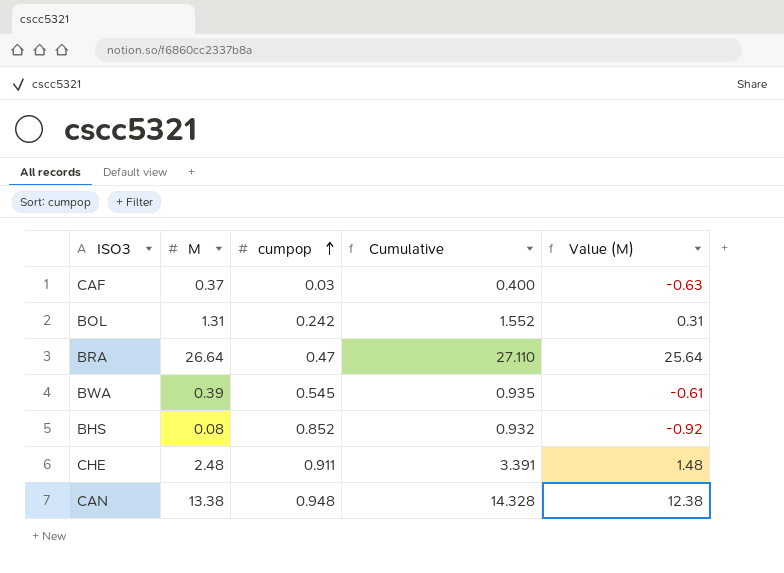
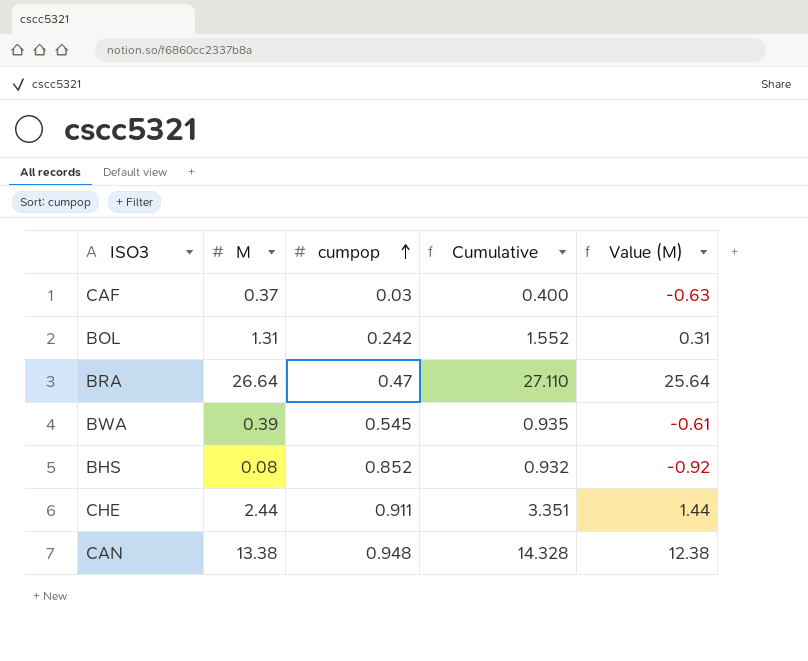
CHE | M: 2.48 -> 2.44
CHE | Cumulative: 3.391 -> 3.351
CHE | Value (M): 1.48 -> 1.44

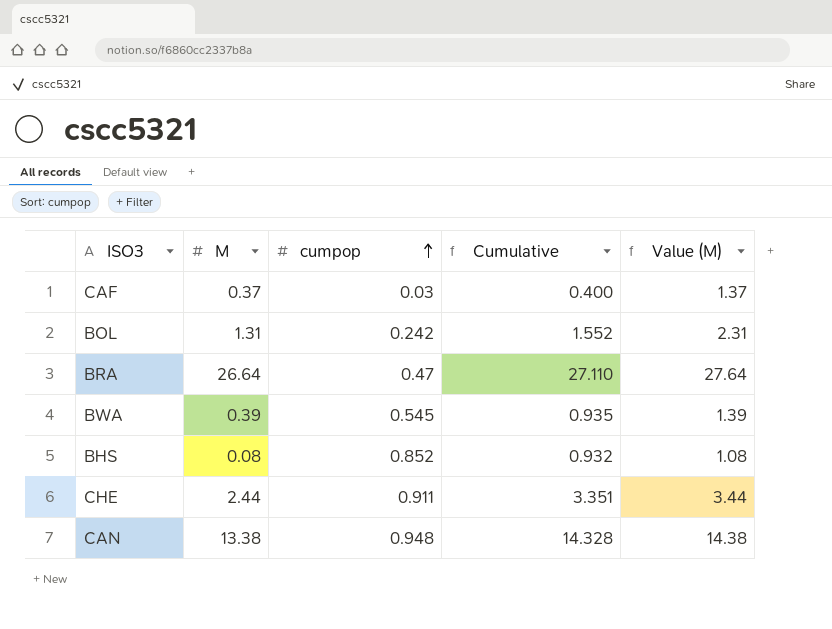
column Value (M) | formula: [M] - 1 -> [M] + 1

